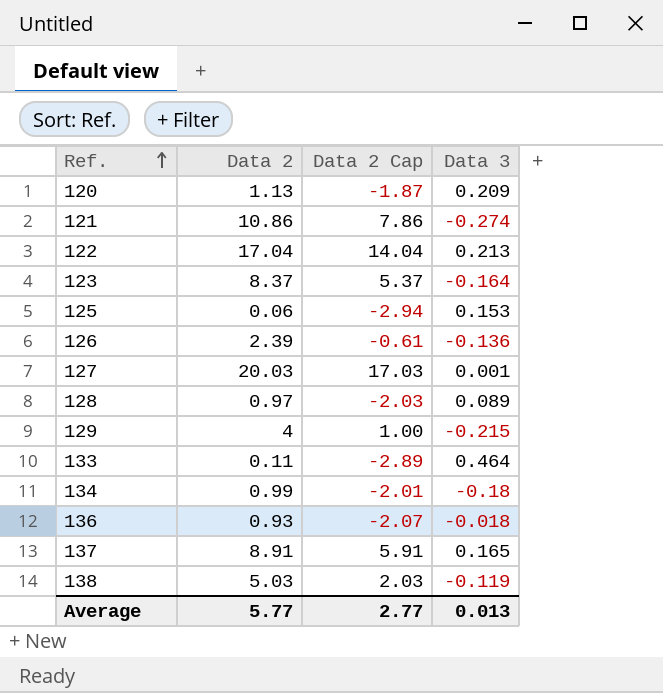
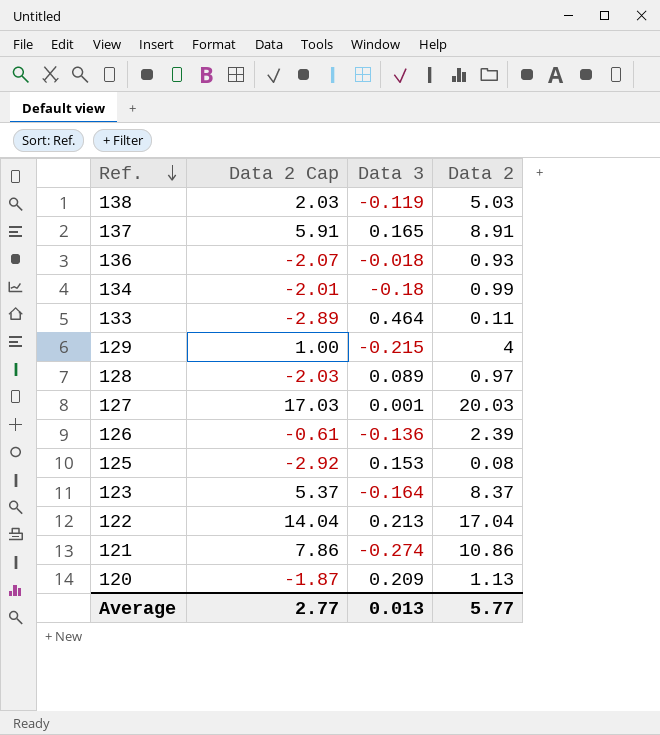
row order: Ref. ascending -> Ref. descending
column Data 2 | position: 2 -> 4
125 | Data 2 Cap: -2.94 -> -2.92
125 | Data 2: 0.06 -> 0.08

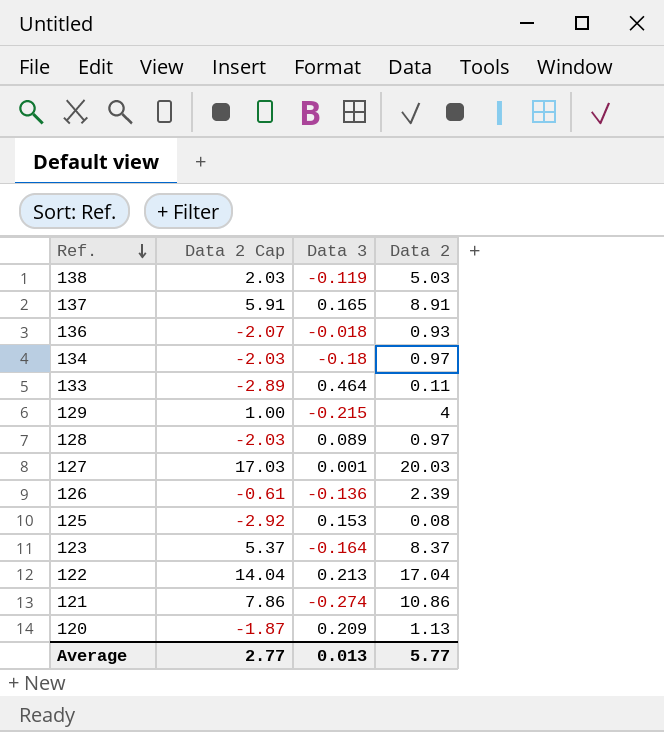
134 | Data 2 Cap: -2.01 -> -2.03
134 | Data 2: 0.99 -> 0.97

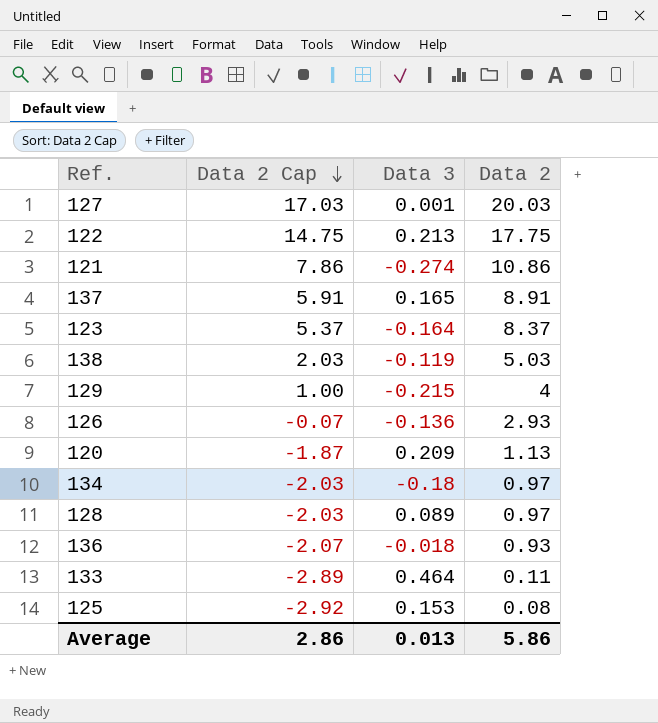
row order: Ref. descending -> Data 2 Cap descending
122 | Data 2 Cap: 14.04 -> 14.75
122 | Data 2: 17.04 -> 17.75
126 | Data 2 Cap: -0.61 -> -0.07
126 | Data 2: 2.39 -> 2.93
Average | Data 2 Cap: 2.77 -> 2.86
Average | Data 2: 5.77 -> 5.86

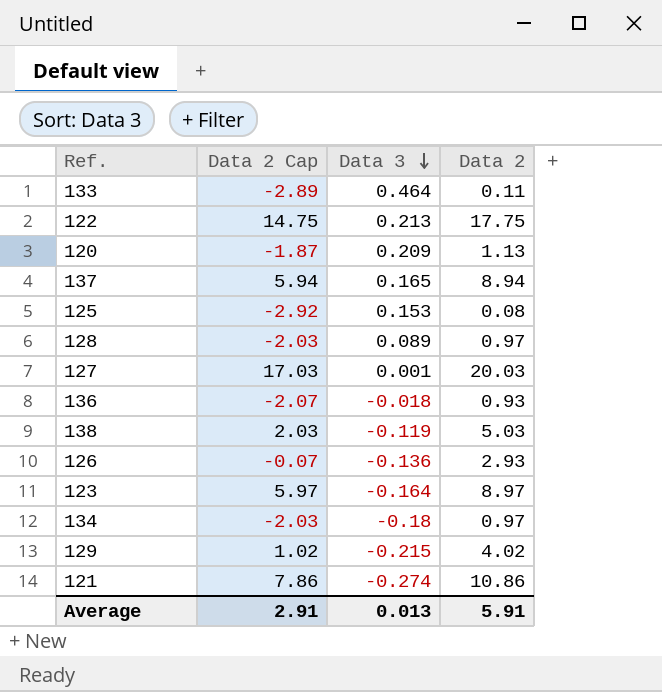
row order: Data 2 Cap descending -> Data 3 descending
137 | Data 2 Cap: 5.91 -> 5.94
137 | Data 2: 8.91 -> 8.94
123 | Data 2 Cap: 5.37 -> 5.97
123 | Data 2: 8.37 -> 8.97
129 | Data 2 Cap: 1.00 -> 1.02
129 | Data 2: 4 -> 4.02
Average | Data 2 Cap: 2.86 -> 2.91
Average | Data 2: 5.86 -> 5.91

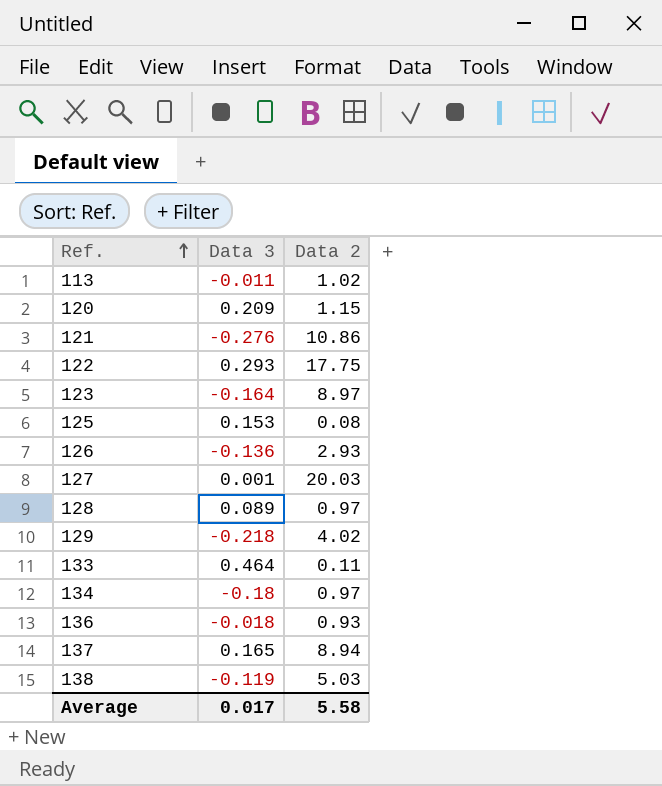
row order: Data 3 descending -> Ref. ascending
column Data 2 Cap | formula: [Data 2] - 3 -> none
row 113: none -> -0.011 | 1.02
120 | Data 2: 1.13 -> 1.15
121 | Data 3: -0.274 -> -0.276
122 | Data 3: 0.213 -> 0.293
129 | Data 3: -0.215 -> -0.218
Average | Data 3: 0.013 -> 0.017
Average | Data 2: 5.91 -> 5.58

